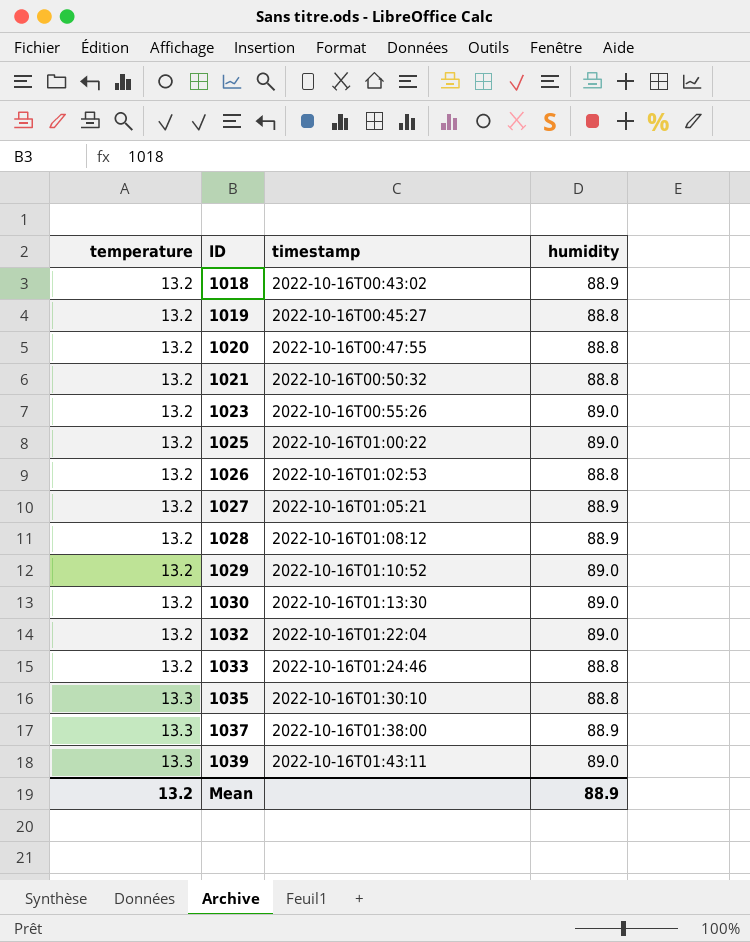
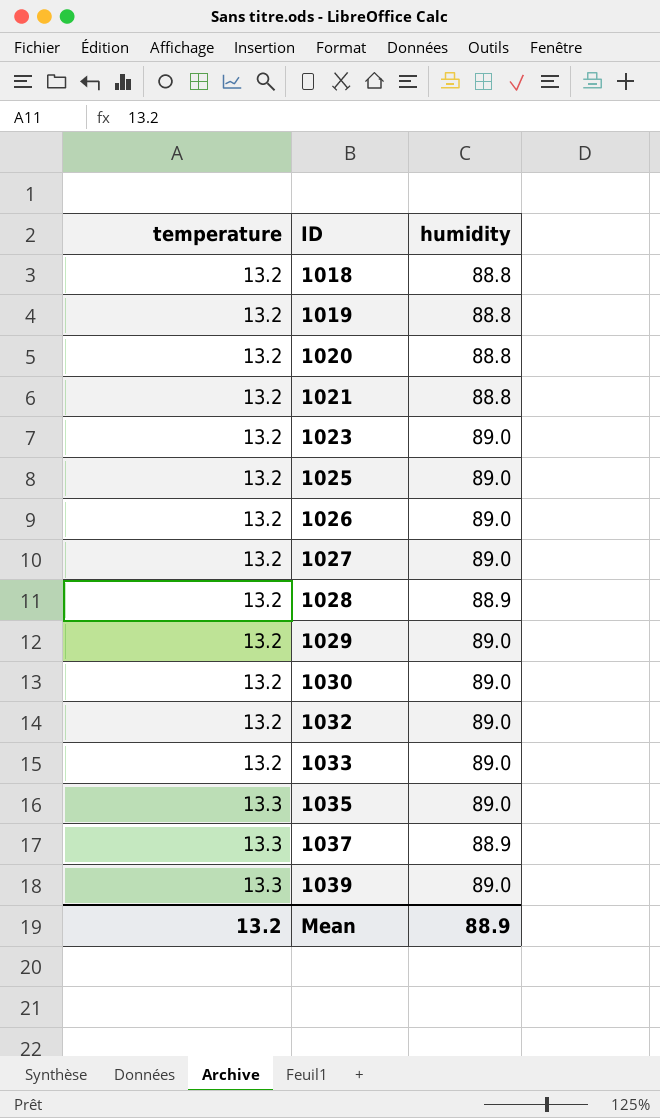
column timestamp | position: 3 -> none
1018 | humidity: 88.9 -> 88.8
1026 | humidity: 88.8 -> 89.0
1027 | humidity: 88.9 -> 89.0
1033 | humidity: 88.8 -> 89.0
1035 | humidity: 88.8 -> 89.0

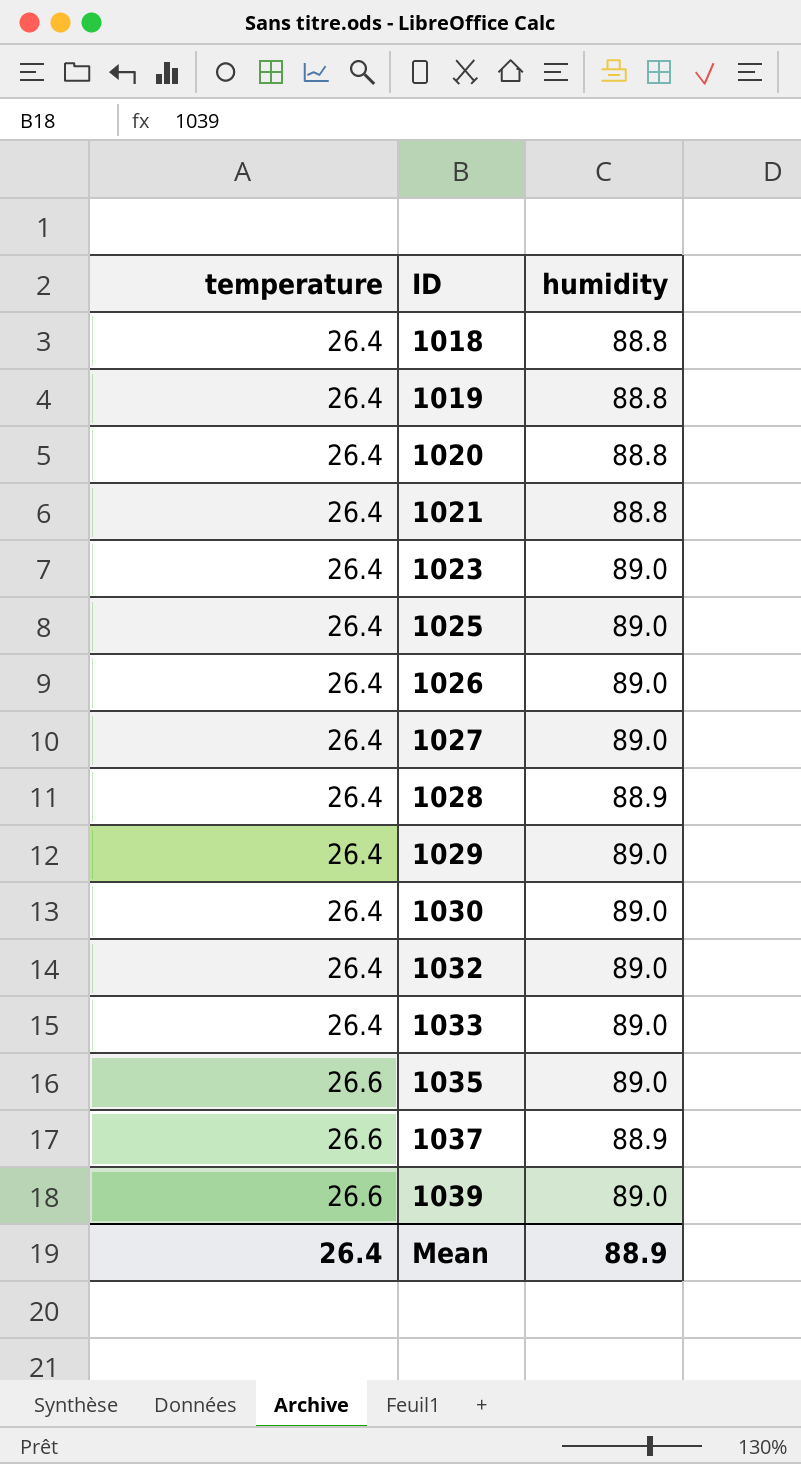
1018 | temperature: 13.2 -> 26.4
1019 | temperature: 13.2 -> 26.4
1020 | temperature: 13.2 -> 26.4
1021 | temperature: 13.2 -> 26.4
1023 | temperature: 13.2 -> 26.4
1025 | temperature: 13.2 -> 26.4
1026 | temperature: 13.2 -> 26.4
1027 | temperature: 13.2 -> 26.4
1028 | temperature: 13.2 -> 26.4
1029 | temperature: 13.2 -> 26.4
1030 | temperature: 13.2 -> 26.4
1032 | temperature: 13.2 -> 26.4
1033 | temperature: 13.2 -> 26.4
1035 | temperature: 13.3 -> 26.6
1037 | temperature: 13.3 -> 26.6
1039 | temperature: 13.3 -> 26.6
Mean | temperature: 13.2 -> 26.4

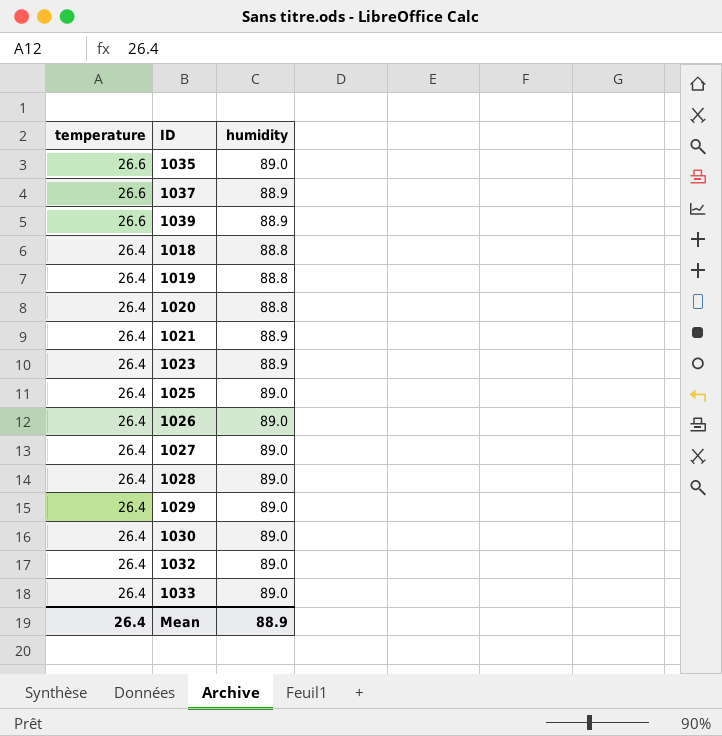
row order: temperature ascending -> temperature descending
1039 | humidity: 89.0 -> 88.9
1021 | humidity: 88.8 -> 88.9
1023 | humidity: 89.0 -> 88.9
1028 | humidity: 88.9 -> 89.0

